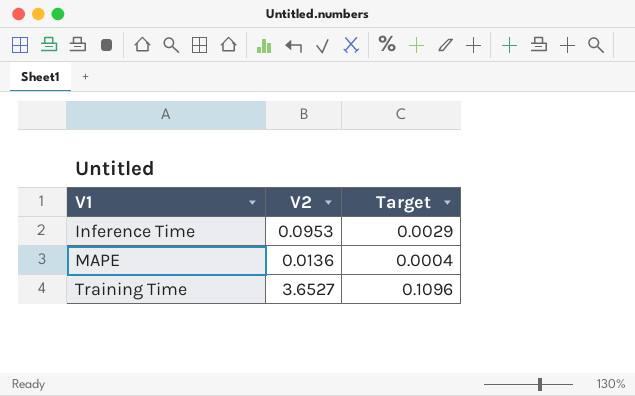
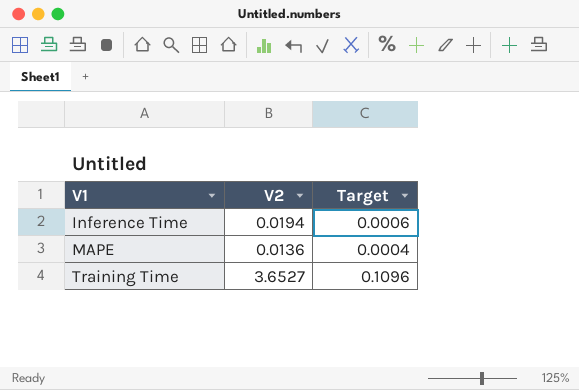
Inference Time | V2: 0.0953 -> 0.0194
Inference Time | Target: 0.0029 -> 0.0006

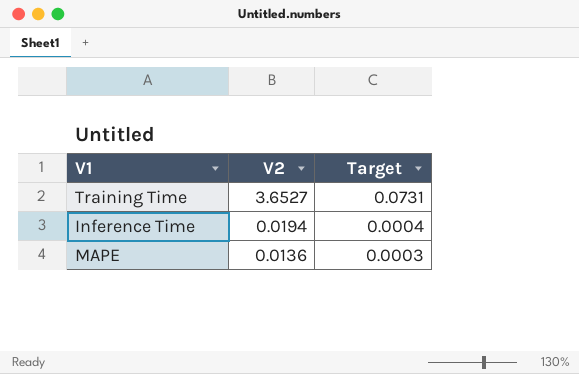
row order: V1 ascending -> V2 descending
column Target | formula: [V2] * 0.03 -> [V2] * 0.02

